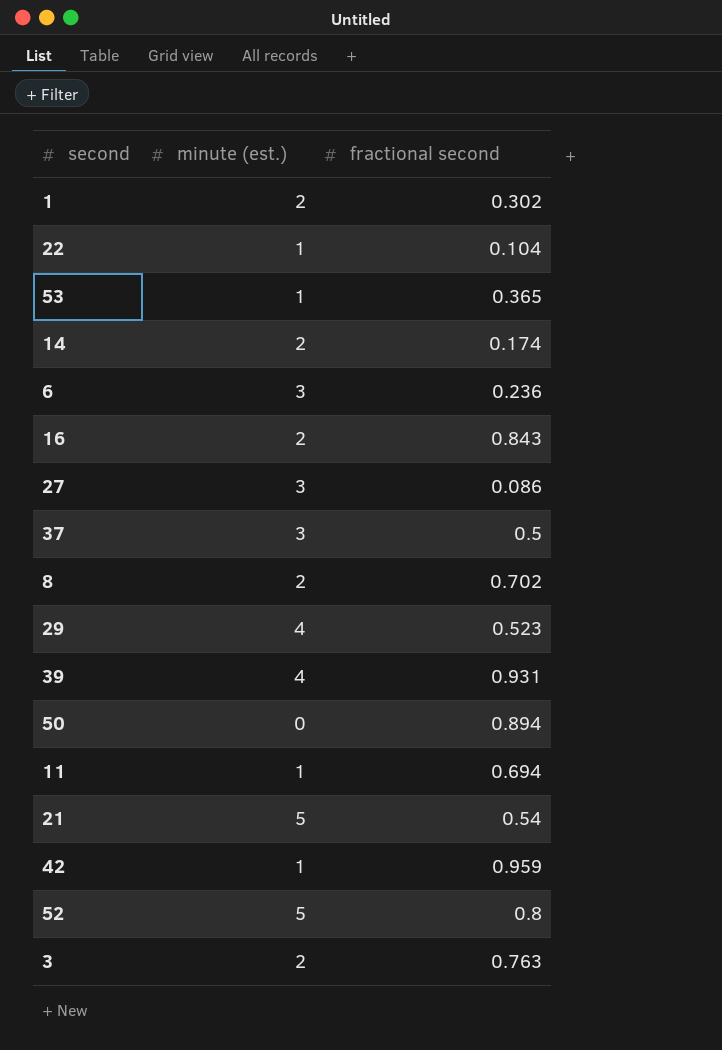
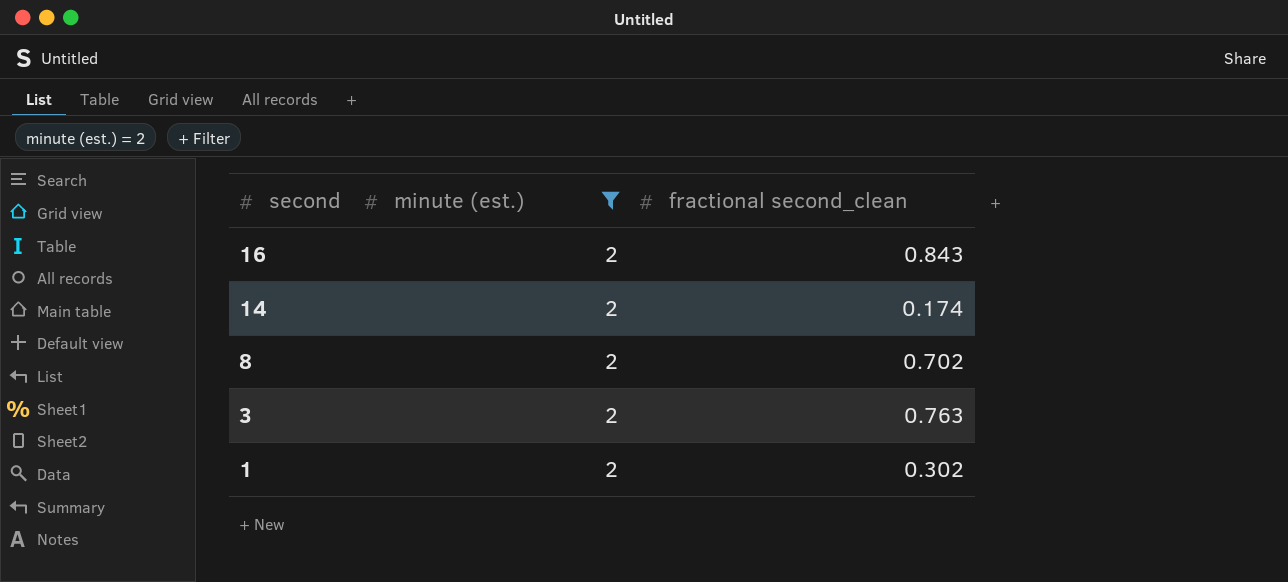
filter: none -> minute (est.) = 2
row order: none -> second descending
column name: fractional second -> fractional second_clean

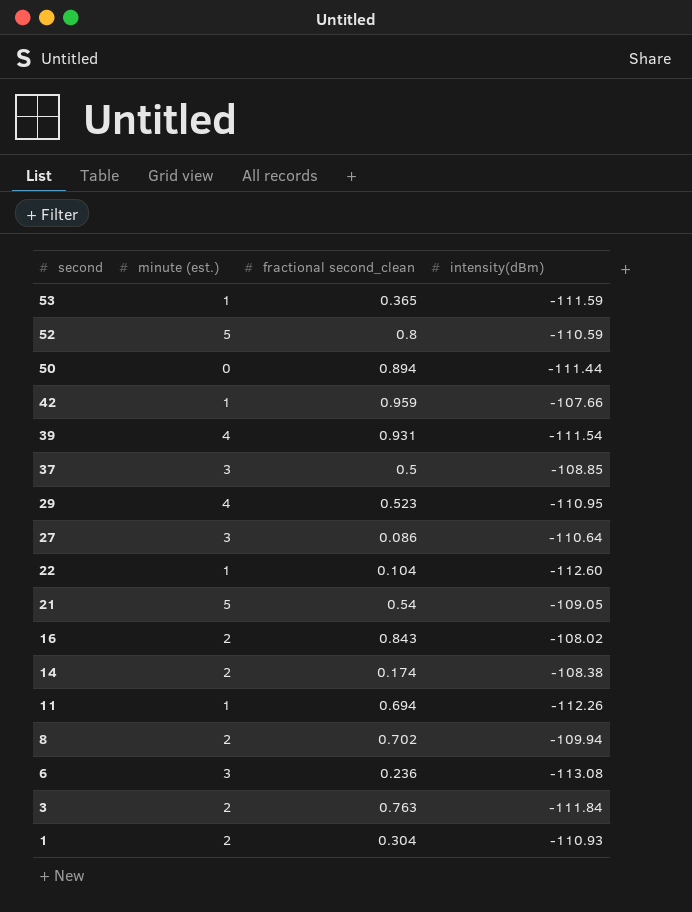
filter: minute (est.) = 2 -> none
column intensity(dBm) | position: none -> 4
1 | fractional second_clean: 0.302 -> 0.304

